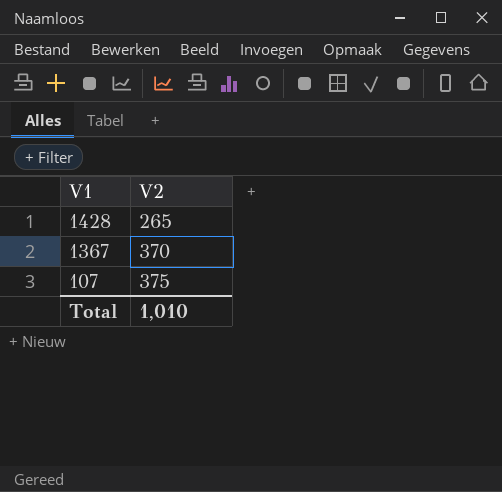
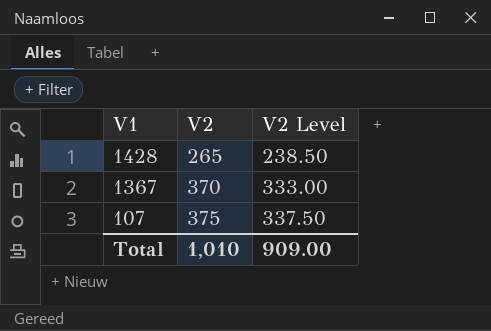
column V2 Level | formula: none -> [V2] * 0.9

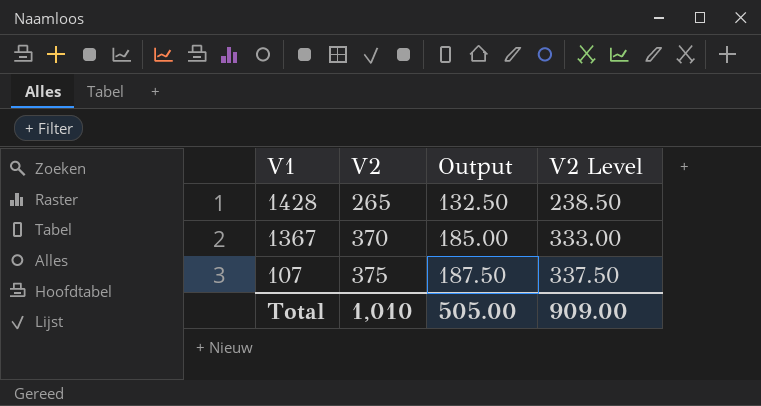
column Output | formula: none -> [V2] * 0.5

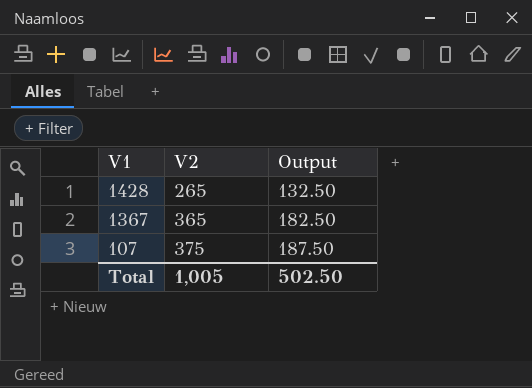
column V2 Level | formula: [V2] * 0.9 -> none
1367 | V2: 370 -> 365
1367 | Output: 185.00 -> 182.50
Total | V2: 1,010 -> 1,005
Total | Output: 505.00 -> 502.50

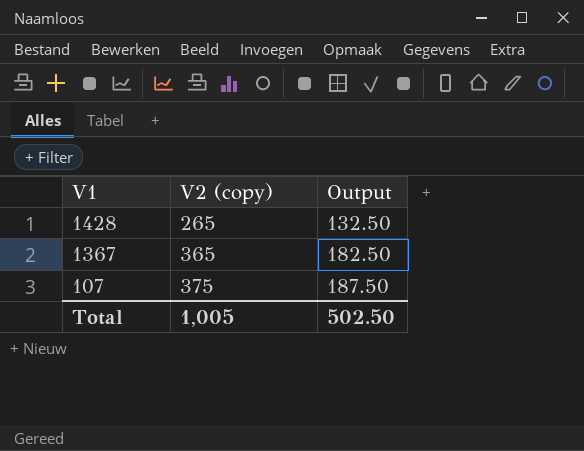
column name: V2 -> V2 (copy)

